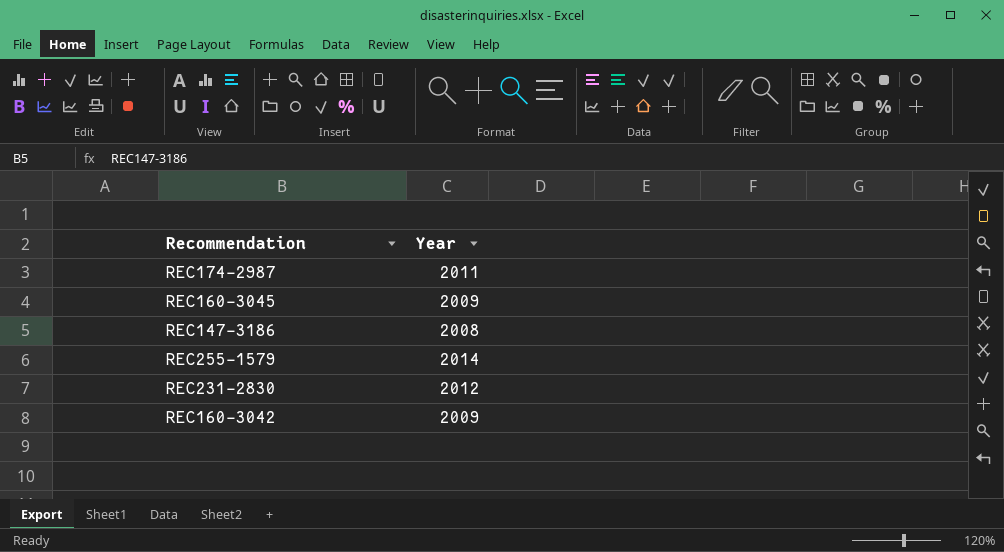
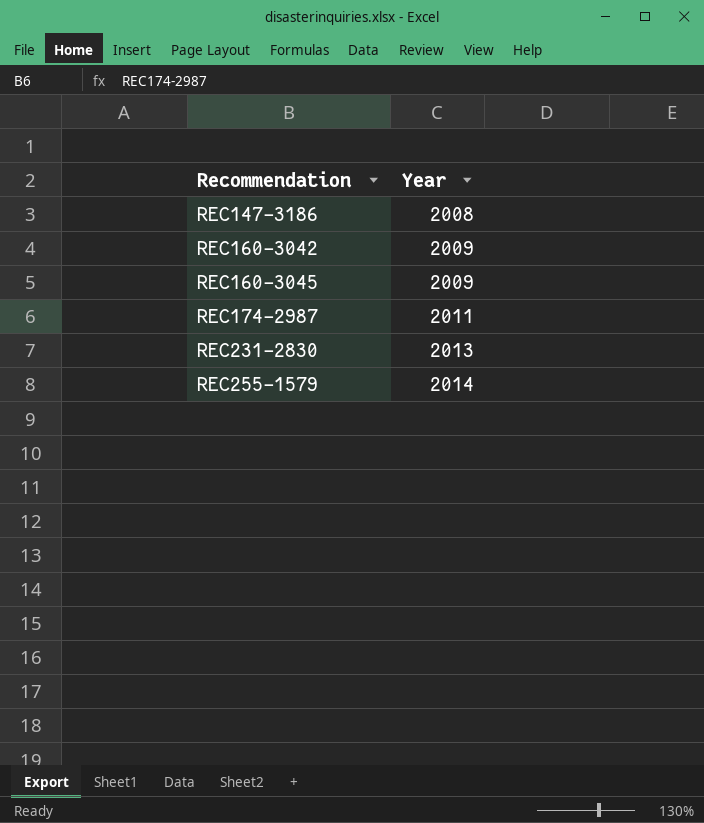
row order: none -> Recommendation ascending
REC231-2830 | Year: 2012 -> 2013

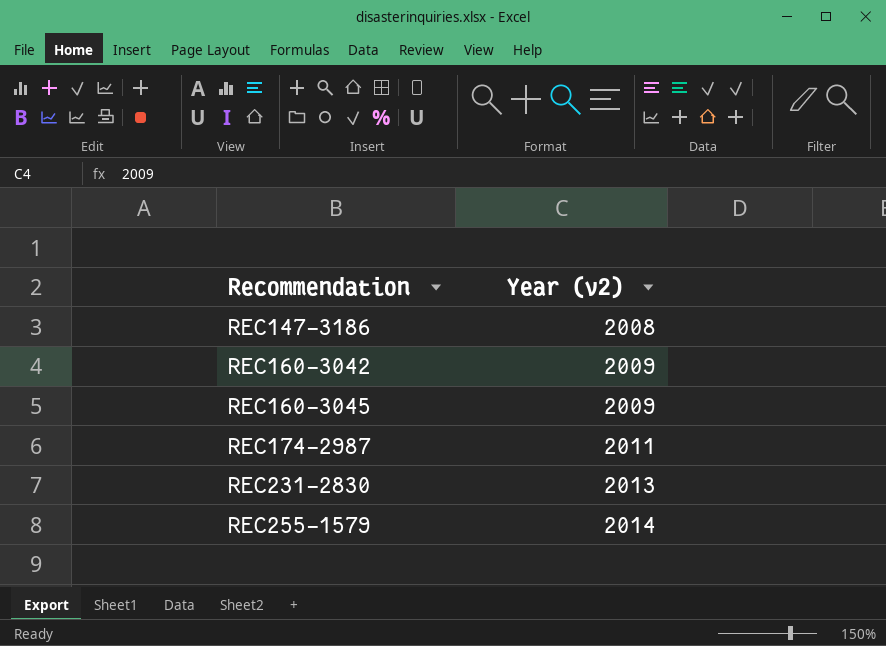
column name: Year -> Year (v2)

